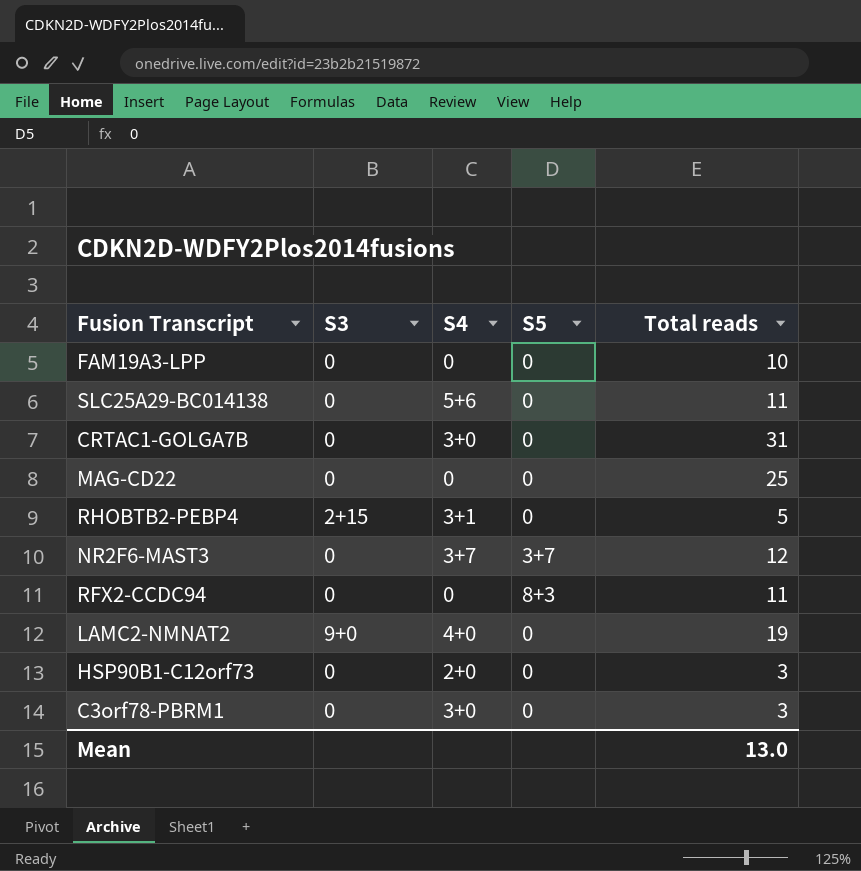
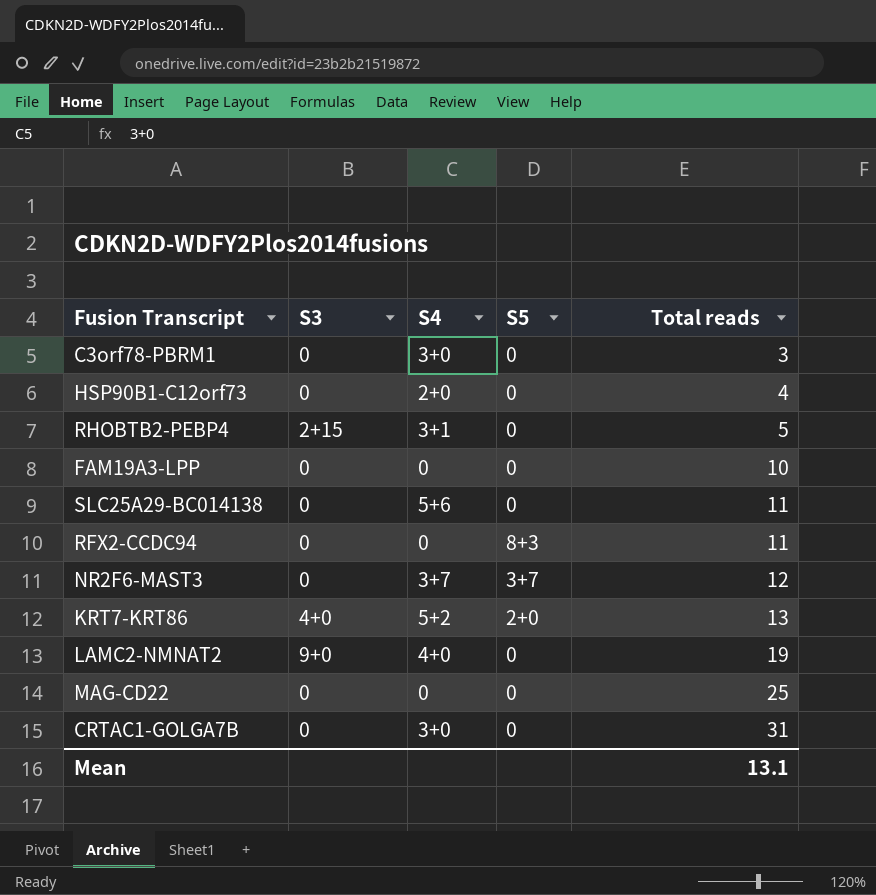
row order: none -> Total reads ascending
HSP90B1-C12orf73 | Total reads: 3 -> 4
row KRT7-KRT86: none -> 4+0 | 5+2 | 2+0 | 13
Mean | Total reads: 13.0 -> 13.1

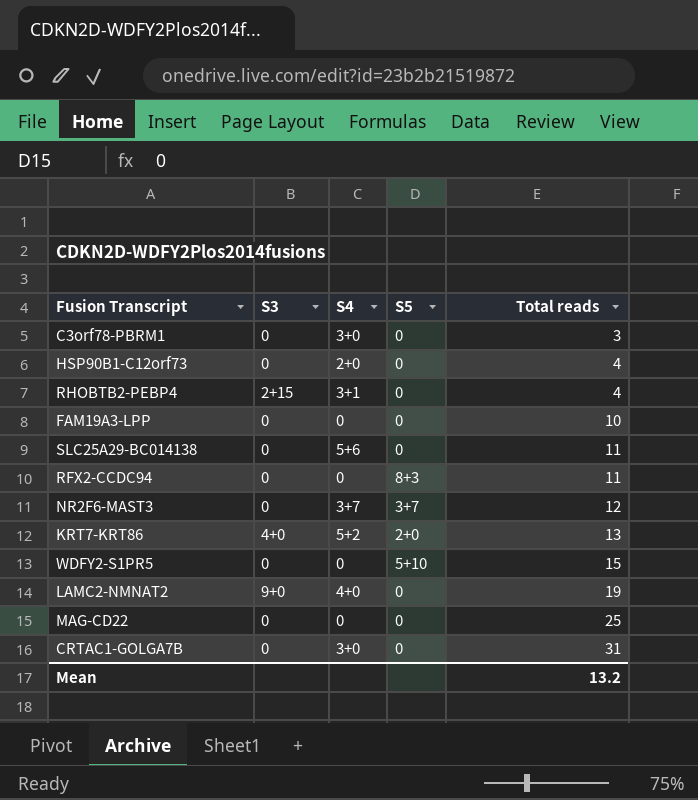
RHOBTB2-PEBP4 | Total reads: 5 -> 4
row WDFY2-S1PR5: none -> 0 | 0 | 5+10 | 15
Mean | Total reads: 13.1 -> 13.2

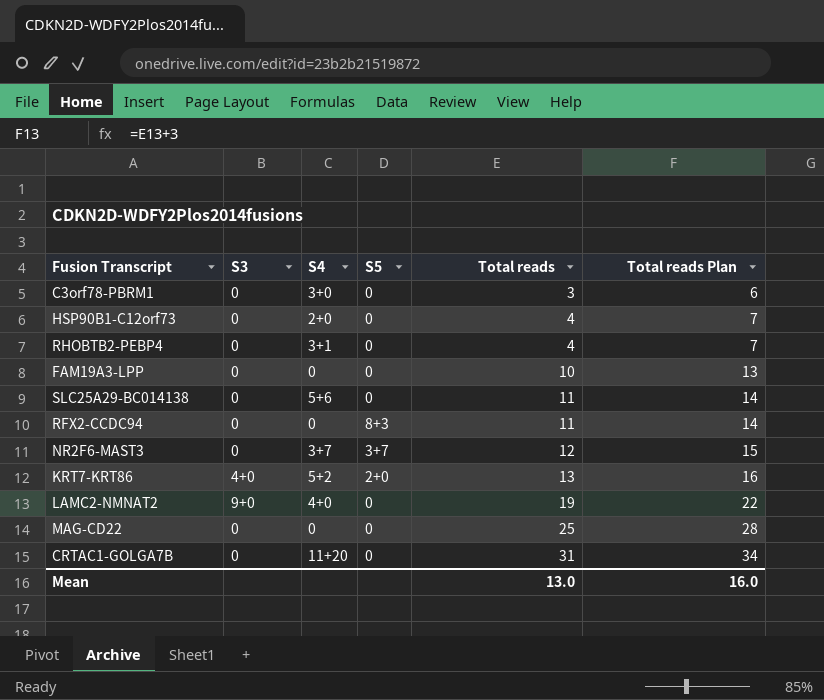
column Total reads Plan | formula: none -> [Total reads] + 3
row WDFY2-S1PR5: 0 | 0 | 5+10 | 15 -> none
RHOBTB2-PEBP4 | S3: 2+15 -> 0
CRTAC1-GOLGA7B | S4: 3+0 -> 11+20
Mean | Total reads: 13.2 -> 13.0

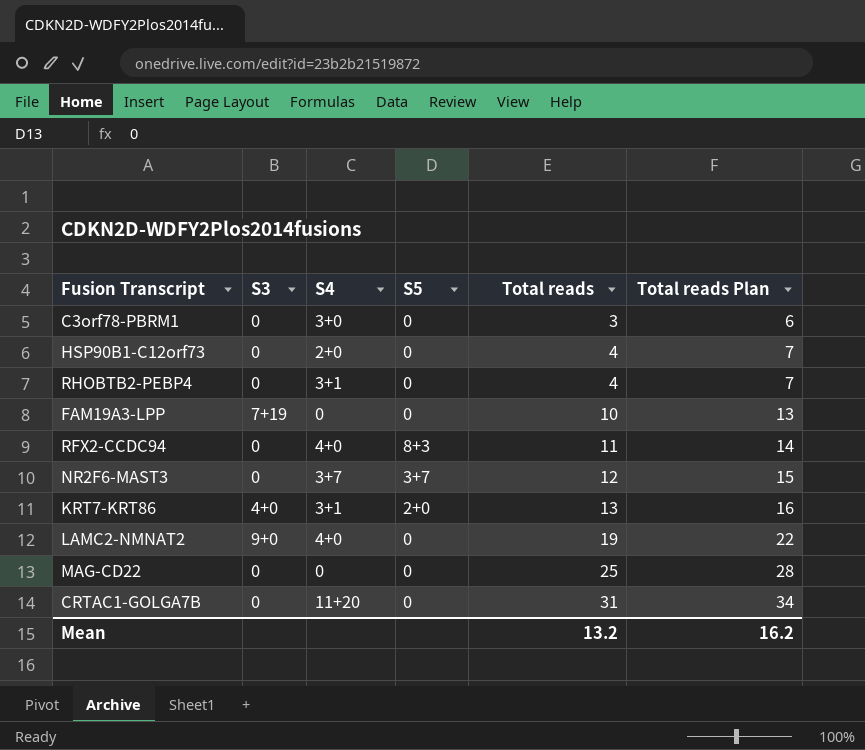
row SLC25A29-BC014138: 0 | 5+6 | 0 | 11 | 14 -> none
FAM19A3-LPP | S3: 0 -> 7+19
RFX2-CCDC94 | S4: 0 -> 4+0
KRT7-KRT86 | S4: 5+2 -> 3+1
Mean | Total reads: 13.0 -> 13.2
Mean | Total reads Plan: 16.0 -> 16.2

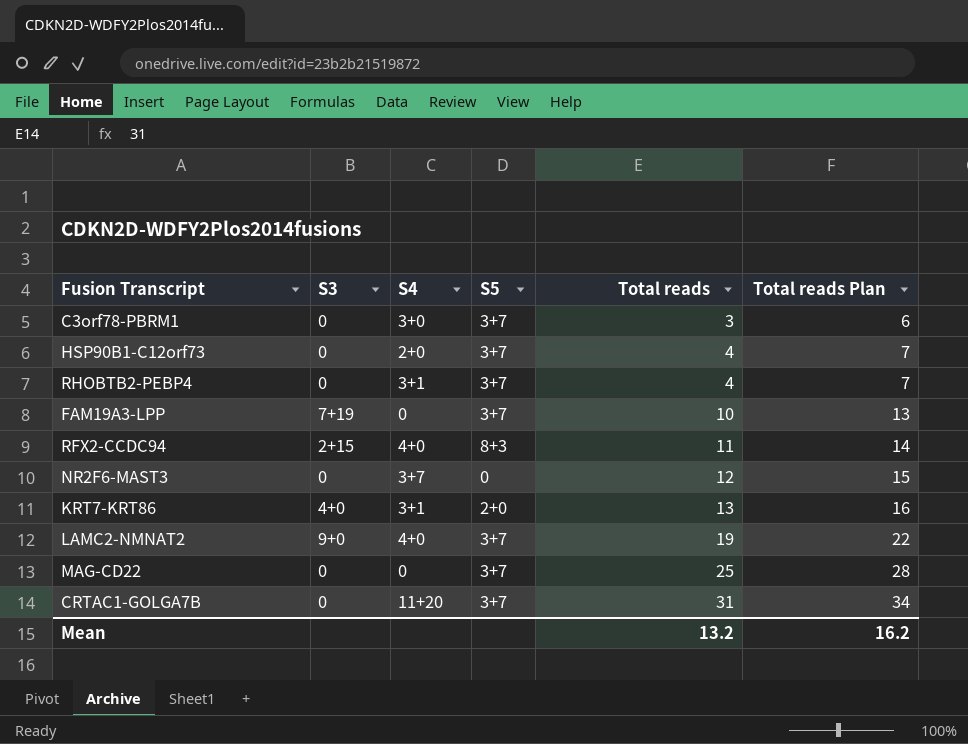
C3orf78-PBRM1 | S5: 0 -> 3+7
HSP90B1-C12orf73 | S5: 0 -> 3+7
RHOBTB2-PEBP4 | S5: 0 -> 3+7
FAM19A3-LPP | S5: 0 -> 3+7
RFX2-CCDC94 | S3: 0 -> 2+15
NR2F6-MAST3 | S5: 3+7 -> 0
LAMC2-NMNAT2 | S5: 0 -> 3+7
MAG-CD22 | S5: 0 -> 3+7
CRTAC1-GOLGA7B | S5: 0 -> 3+7

